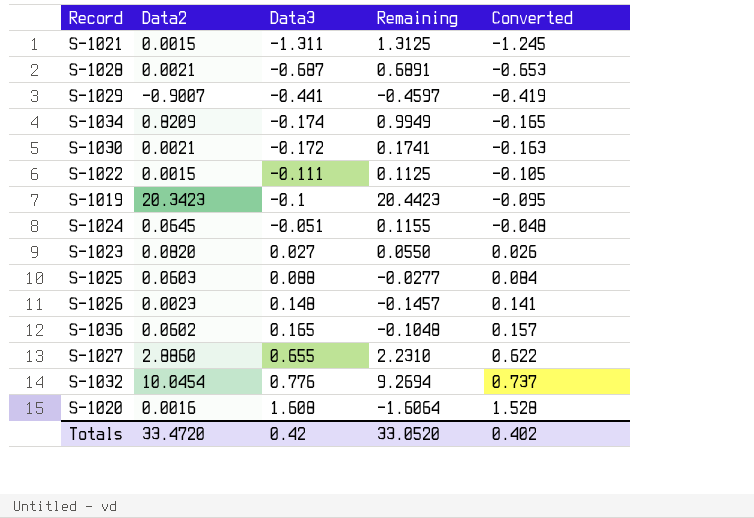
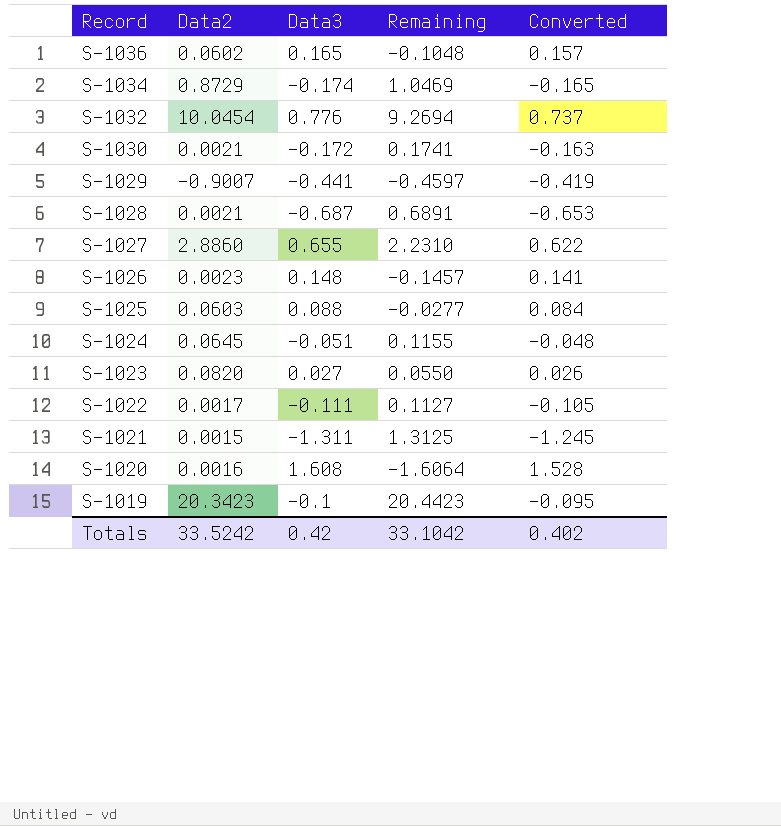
row order: Data3 ascending -> Record descending
S-1034 | Data2: 0.8209 -> 0.8729
S-1034 | Remaining: 0.9949 -> 1.0469
S-1022 | Data2: 0.0015 -> 0.0017
S-1022 | Remaining: 0.1125 -> 0.1127
Totals | Data2: 33.4720 -> 33.5242
Totals | Remaining: 33.0520 -> 33.1042

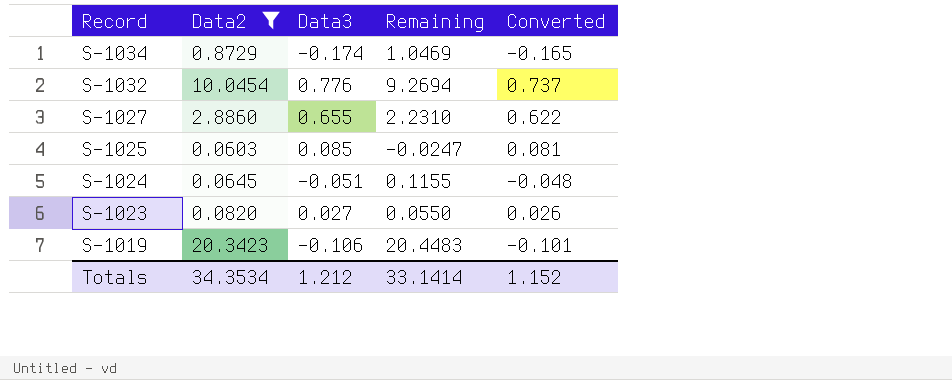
filter: none -> Data2 >= 0.0603
S-1025 | Data3: 0.088 -> 0.085
S-1025 | Remaining: -0.0277 -> -0.0247
S-1025 | Converted: 0.084 -> 0.081
S-1019 | Data3: -0.1 -> -0.106
S-1019 | Remaining: 20.4423 -> 20.4483
S-1019 | Converted: -0.095 -> -0.101
Totals | Data2: 33.5242 -> 34.3534
Totals | Data3: 0.42 -> 1.212
Totals | Remaining: 33.1042 -> 33.1414
Totals | Converted: 0.402 -> 1.152

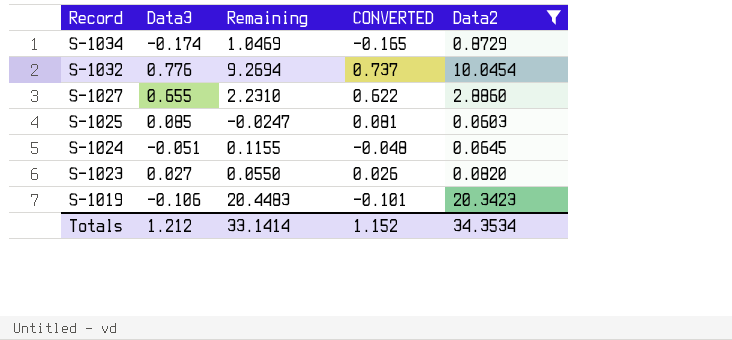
column name: Converted -> CONVERTED
column Data2 | position: 2 -> 5

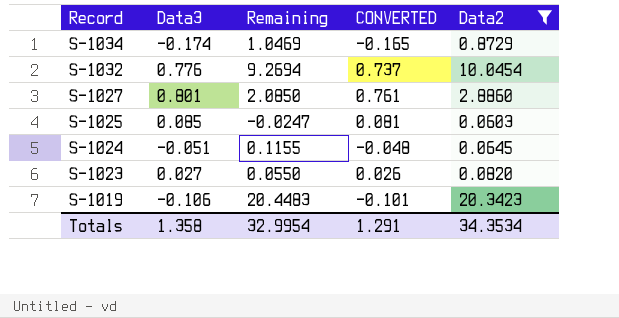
S-1027 | Data3: 0.655 -> 0.801
S-1027 | Remaining: 2.2310 -> 2.0850
S-1027 | CONVERTED: 0.622 -> 0.761
Totals | Data3: 1.212 -> 1.358
Totals | Remaining: 33.1414 -> 32.9954
Totals | CONVERTED: 1.152 -> 1.291

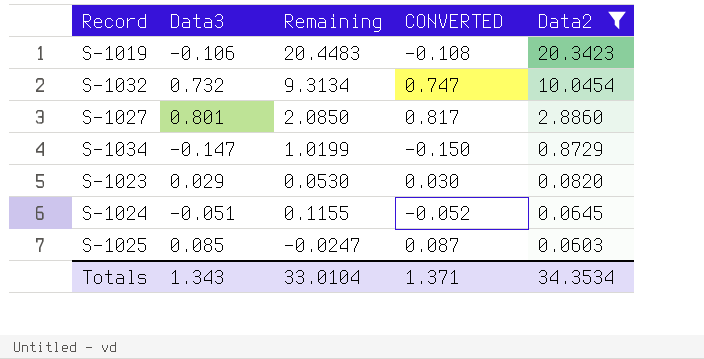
row order: Record descending -> Data2 descending
column CONVERTED | formula: [Data3] * 0.95 -> [Data3] * 1.02
S-1032 | Data3: 0.776 -> 0.732
S-1032 | Remaining: 9.2694 -> 9.3134
S-1034 | Data3: -0.174 -> -0.147
S-1034 | Remaining: 1.0469 -> 1.0199
S-1023 | Data3: 0.027 -> 0.029
S-1023 | Remaining: 0.0550 -> 0.0530
Totals | Data3: 1.358 -> 1.343
Totals | Remaining: 32.9954 -> 33.0104
Totals | CONVERTED: 1.291 -> 1.371

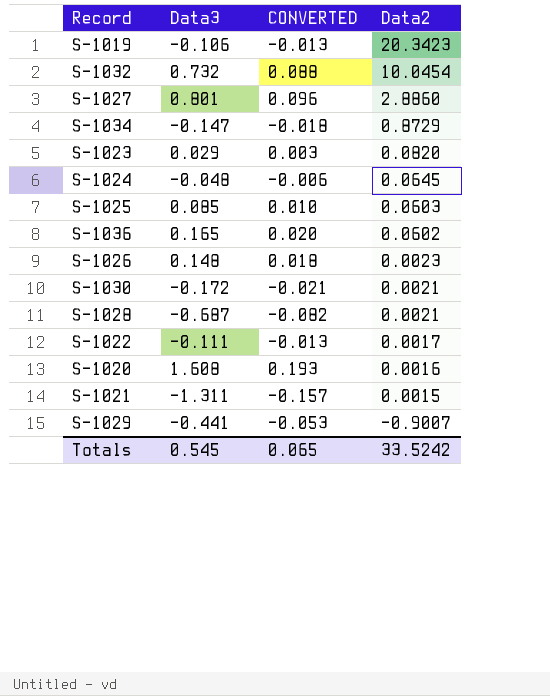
filter: Data2 >= 0.0603 -> none
column Remaining | formula: [Data2] - [Data3] -> none
column CONVERTED | formula: [Data3] * 1.02 -> [Data3] * 0.12
S-1024 | Data3: -0.051 -> -0.048
Totals | Data3: 1.343 -> 0.545
Totals | CONVERTED: 1.371 -> 0.065
Totals | Data2: 34.3534 -> 33.5242

